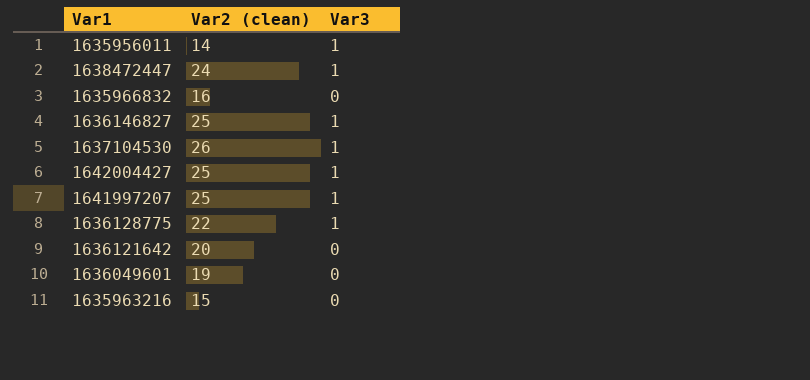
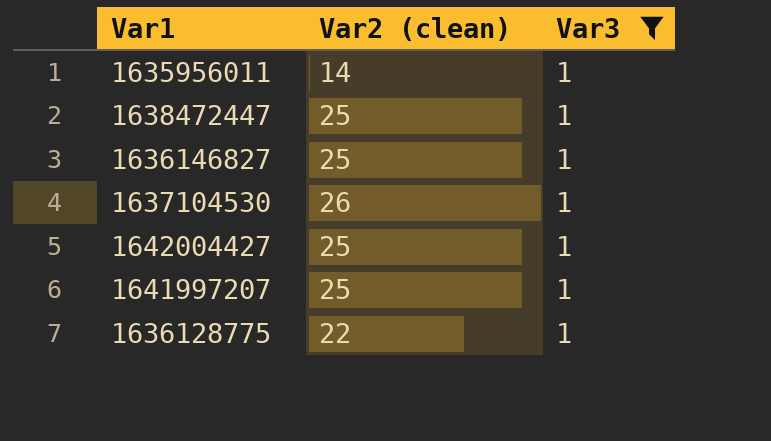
filter: none -> Var3 = 1
1638472447 | Var2 (clean): 24 -> 25

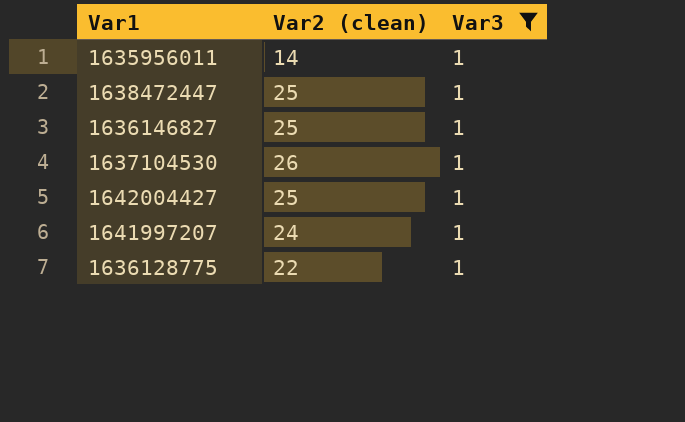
1641997207 | Var2 (clean): 25 -> 24

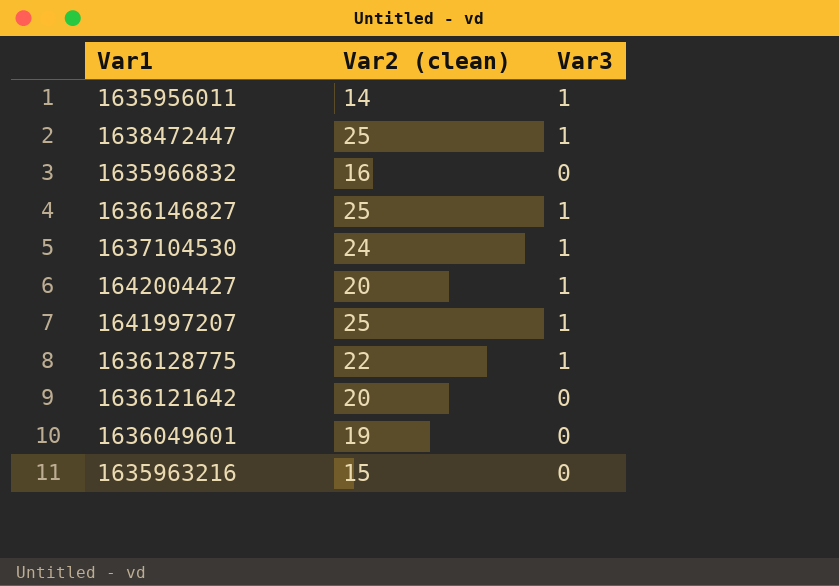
filter: Var3 = 1 -> none
1637104530 | Var2 (clean): 26 -> 24
1642004427 | Var2 (clean): 25 -> 20
1641997207 | Var2 (clean): 24 -> 25

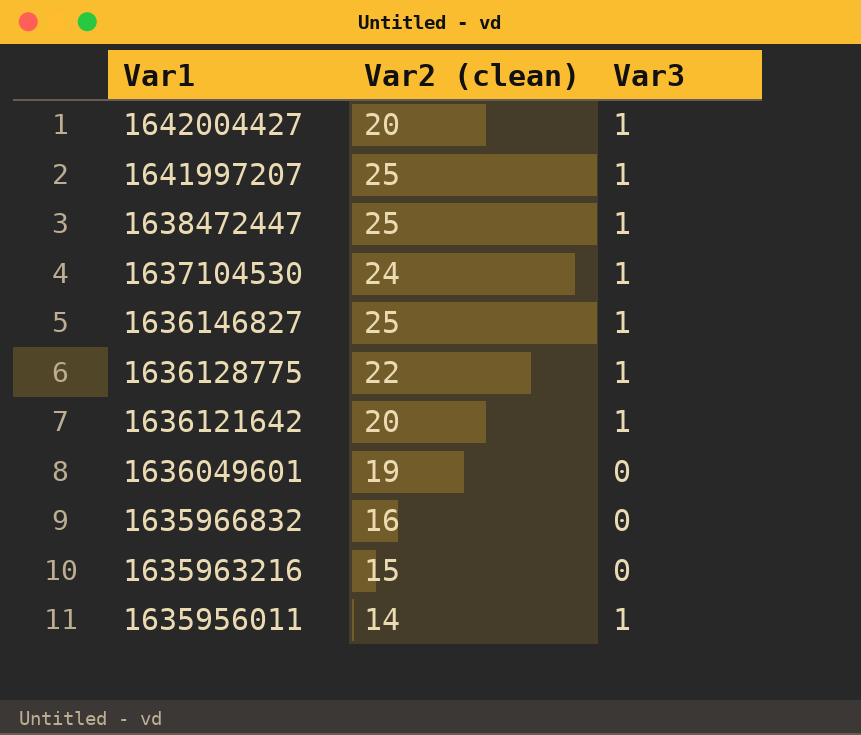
row order: none -> Var1 descending
1636121642 | Var3: 0 -> 1

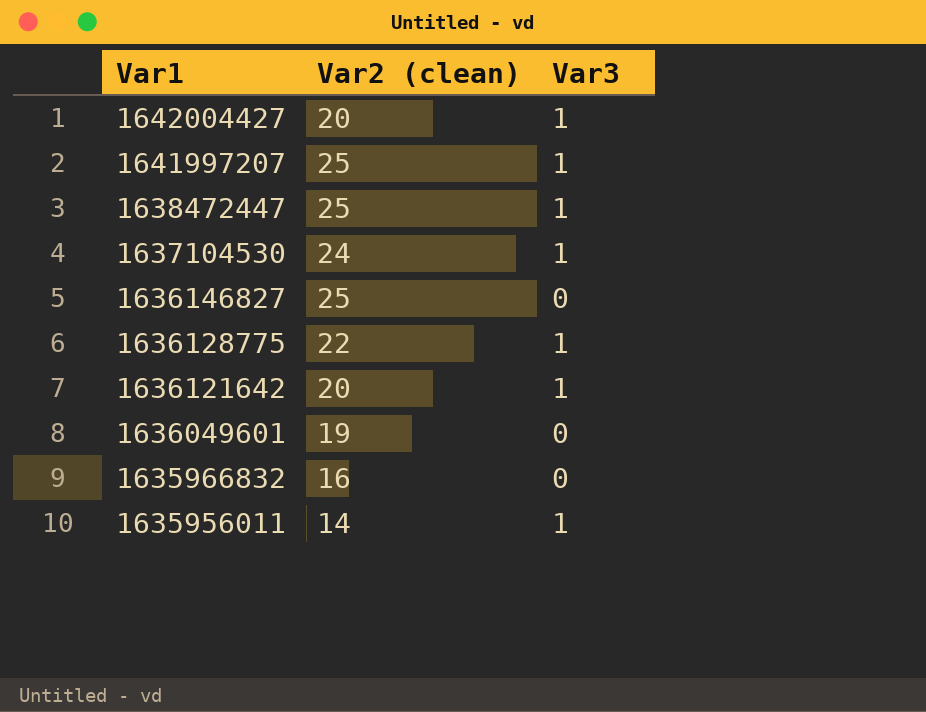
row 1635963216: 15 | 0 -> none
1636146827 | Var3: 1 -> 0

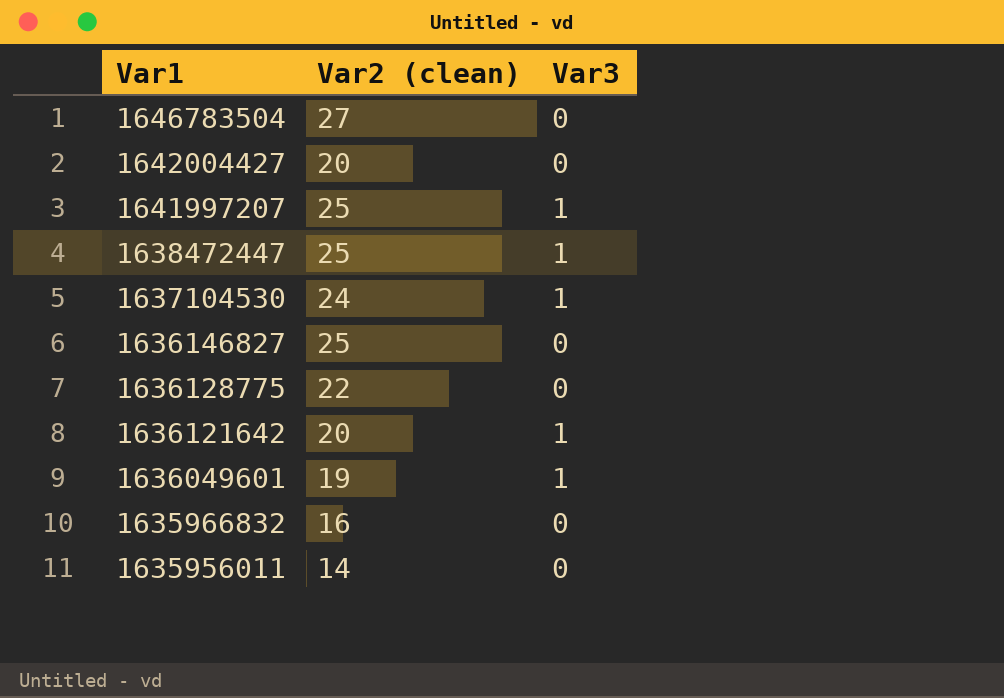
row 1646783504: none -> 27 | 0
1642004427 | Var3: 1 -> 0
1636128775 | Var3: 1 -> 0
1636049601 | Var3: 0 -> 1
1635956011 | Var3: 1 -> 0

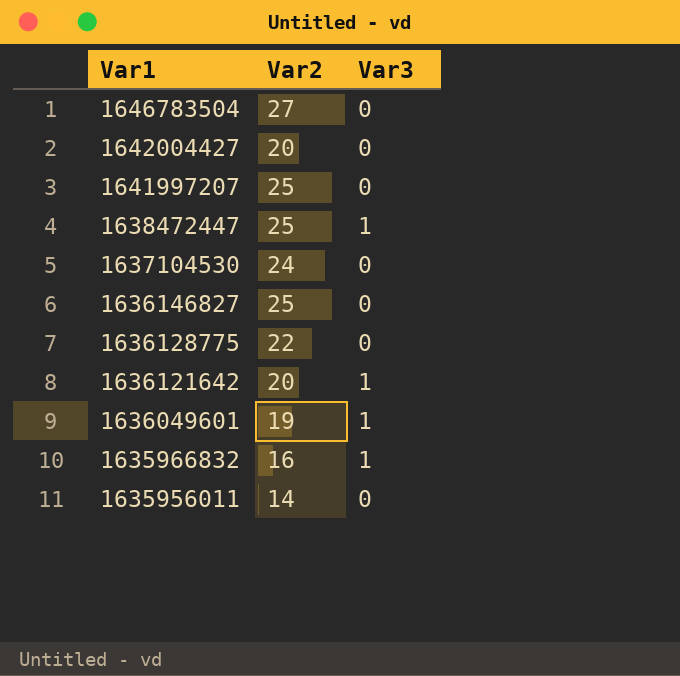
column name: Var2 (clean) -> Var2
1641997207 | Var3: 1 -> 0
1637104530 | Var3: 1 -> 0
1635966832 | Var3: 0 -> 1

